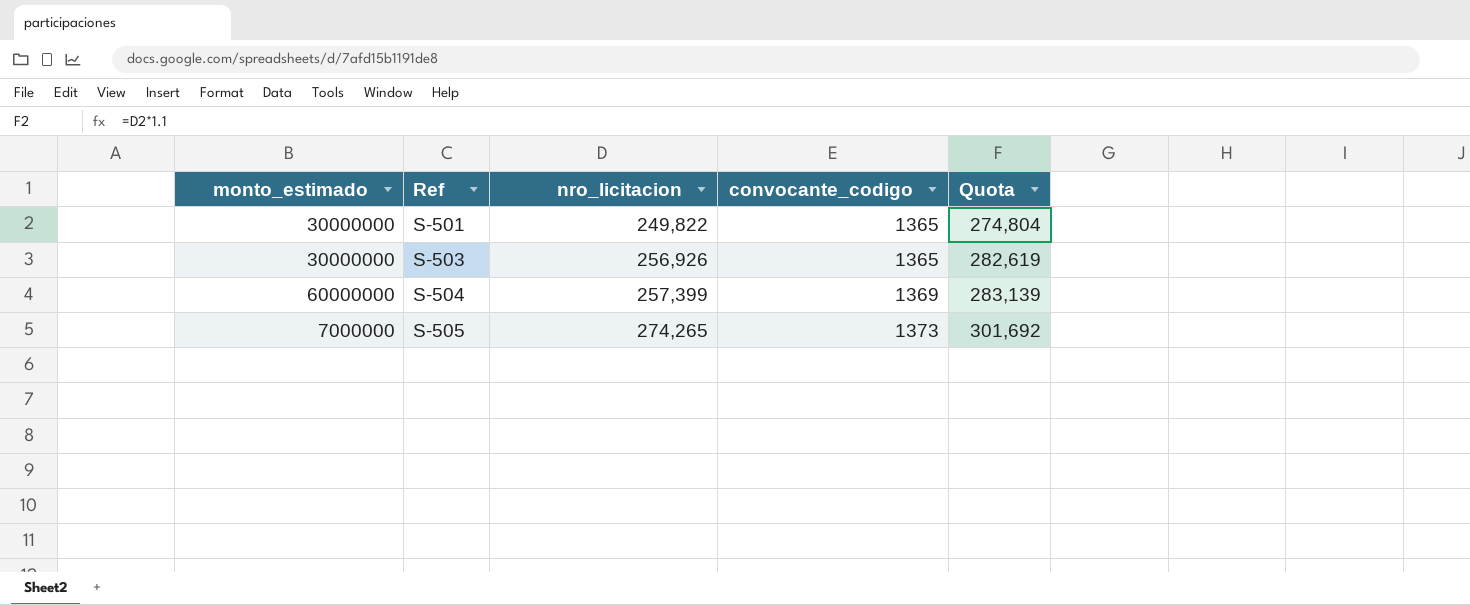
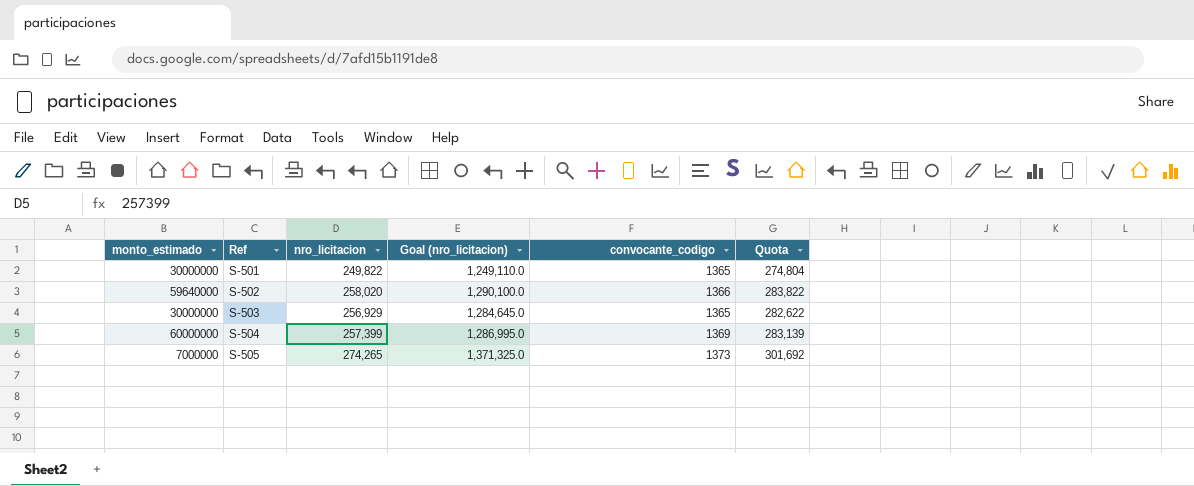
column Goal (nro_licitacion) | formula: none -> [nro_licitacion] * 5
row S-502: none -> 59640000 | 258,020 | 1,290,100.0 | 1366 | 283,822
S-503 | nro_licitacion: 256,926 -> 256,929
S-503 | Quota: 282,619 -> 282,622

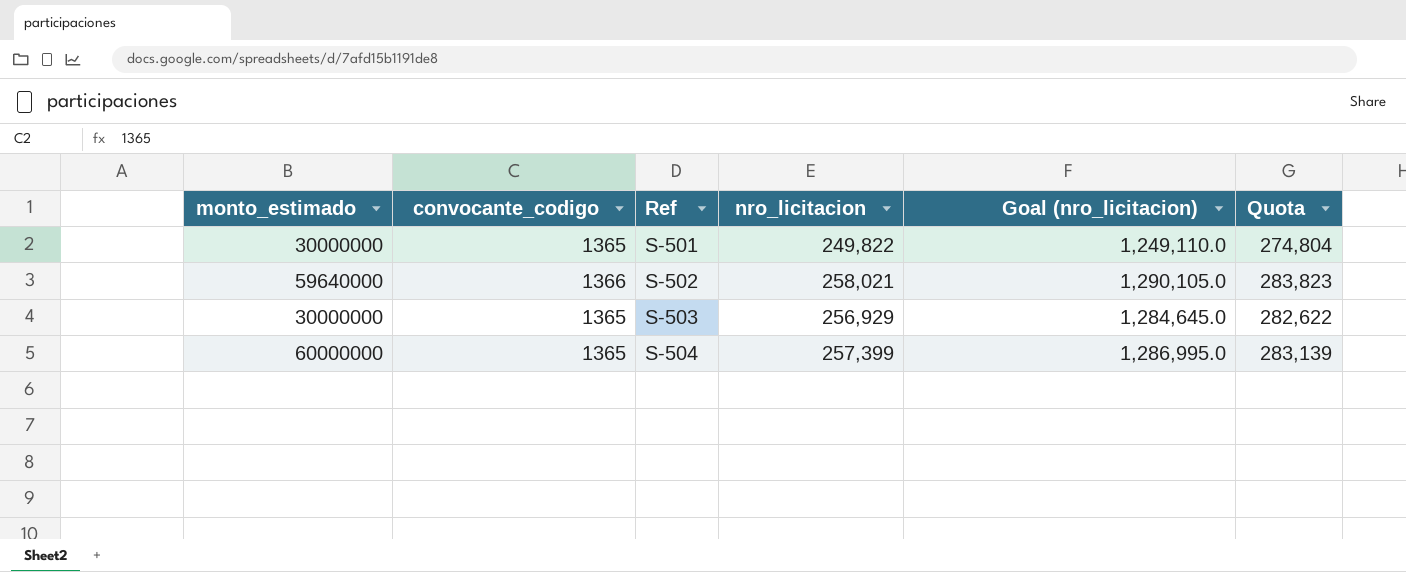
column convocante_codigo | position: 5 -> 2
row S-505: 7000000 | 274,265 | 1,371,325.0 | 1373 | 301,692 -> none
S-502 | nro_licitacion: 258,020 -> 258,021
S-502 | Goal (nro_licitacion): 1,290,100.0 -> 1,290,105.0
S-502 | Quota: 283,822 -> 283,823
S-504 | convocante_codigo: 1369 -> 1365

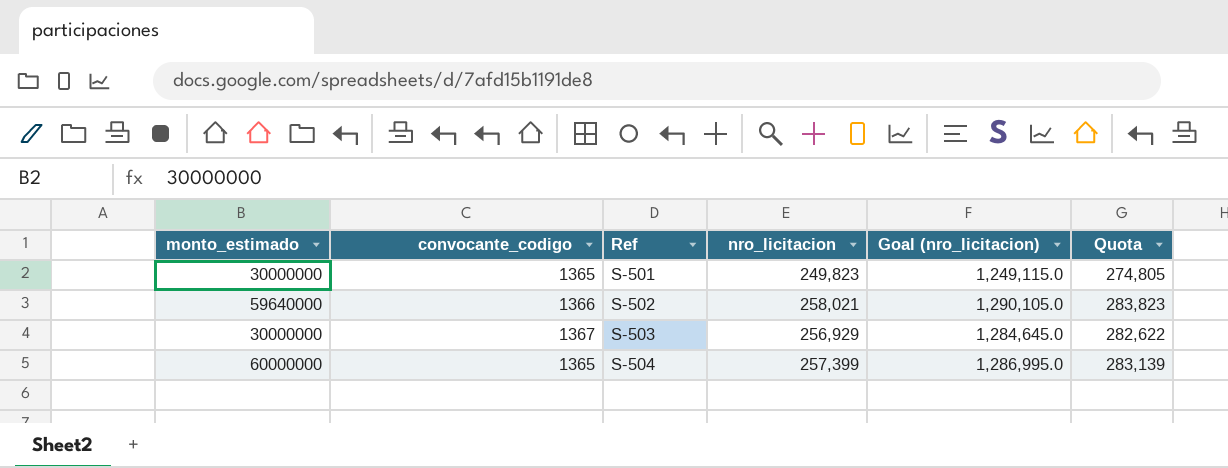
S-501 | nro_licitacion: 249,822 -> 249,823
S-501 | Goal (nro_licitacion): 1,249,110.0 -> 1,249,115.0
S-501 | Quota: 274,804 -> 274,805
S-503 | convocante_codigo: 1365 -> 1367

